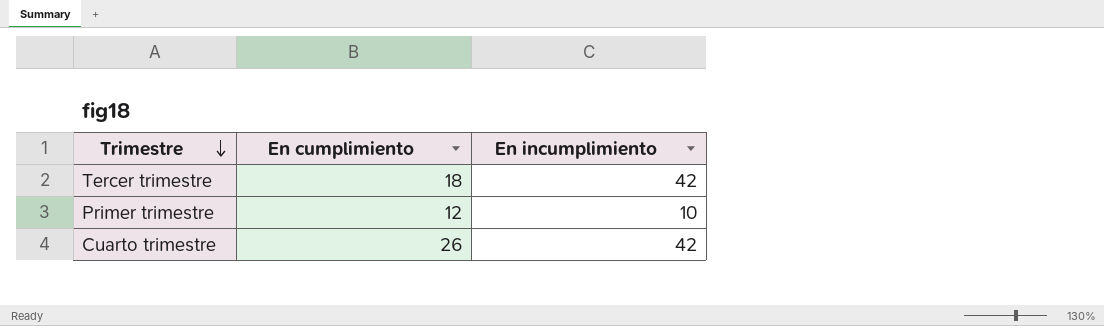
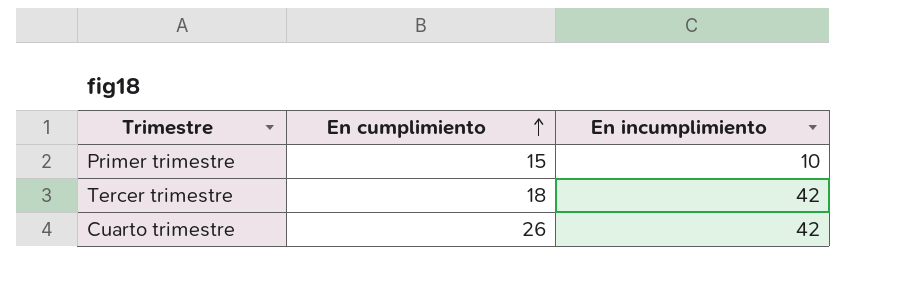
row order: Trimestre descending -> En cumplimiento ascending
Primer trimestre | En cumplimiento: 12 -> 15

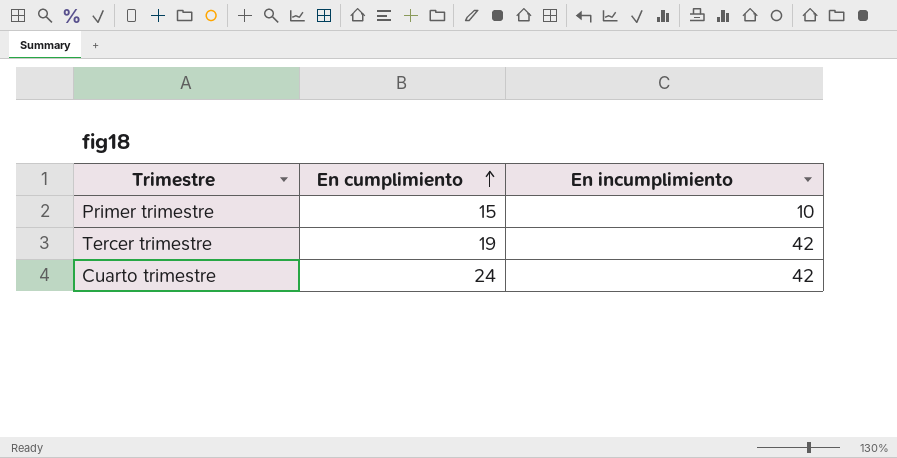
Tercer trimestre | En cumplimiento: 18 -> 19
Cuarto trimestre | En cumplimiento: 26 -> 24

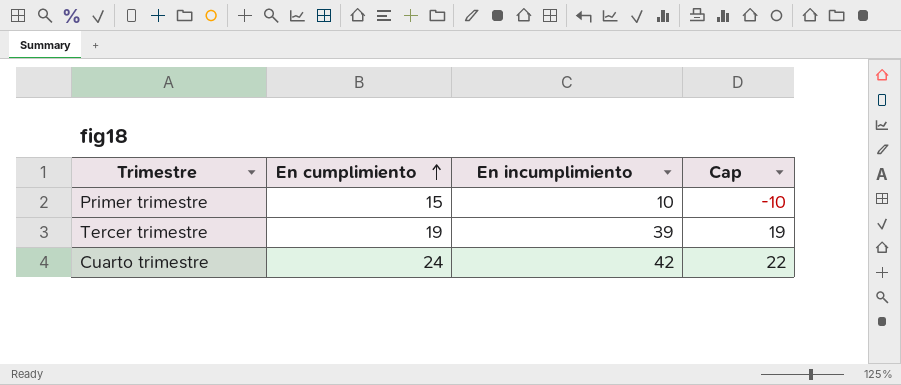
column Cap | formula: none -> [En incumplimiento] - 20
Tercer trimestre | En incumplimiento: 42 -> 39

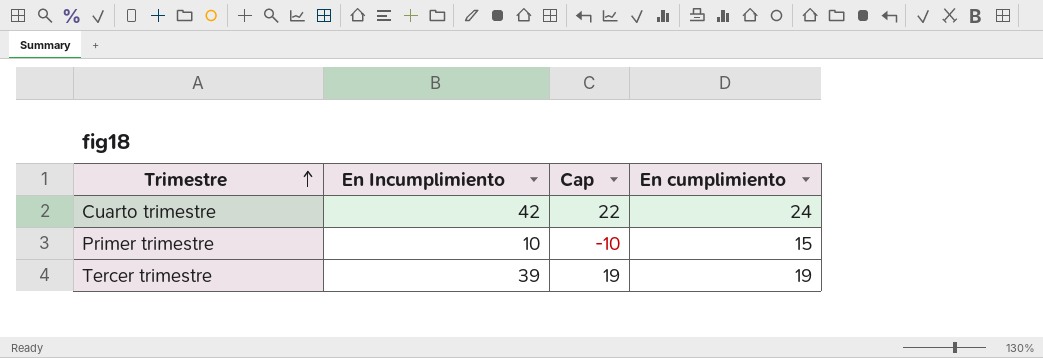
row order: En cumplimiento ascending -> Trimestre ascending
column name: En incumplimiento -> En Incumplimiento
column En cumplimiento | position: 2 -> 4

